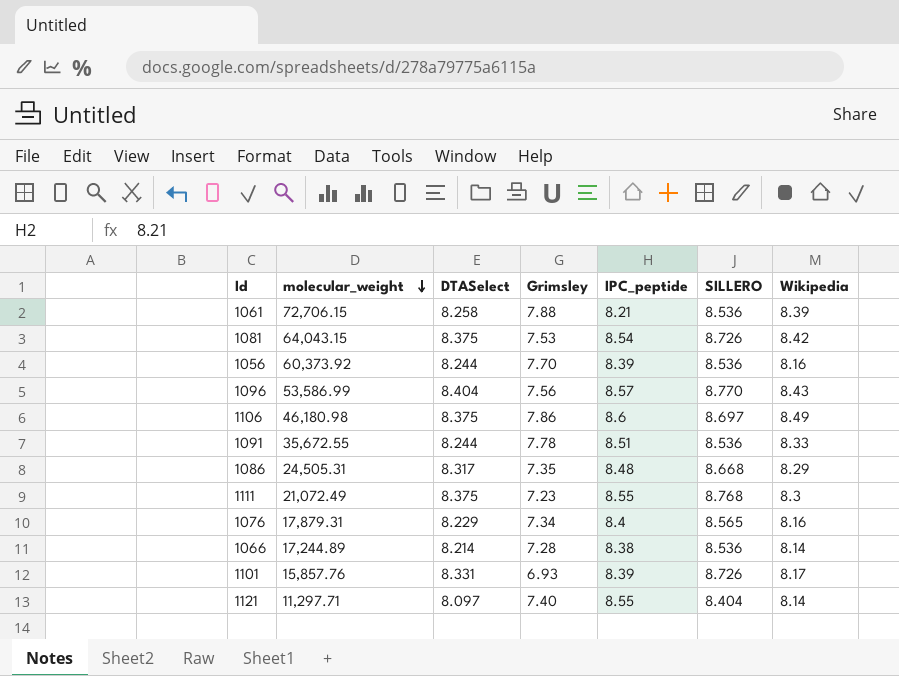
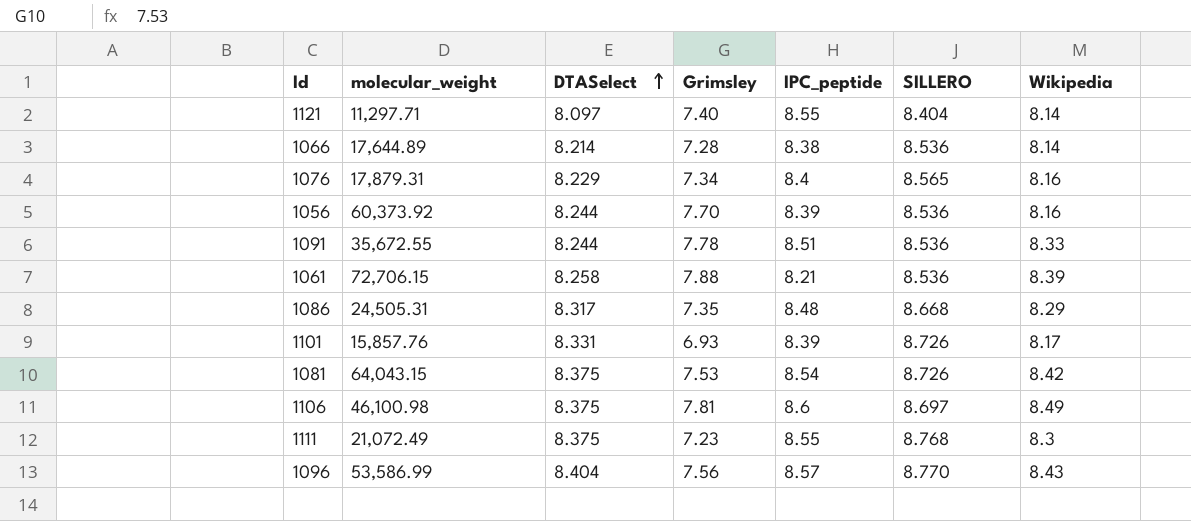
row order: molecular_weight descending -> DTASelect ascending
1066 | molecular_weight: 17,244.89 -> 17,644.89
1106 | molecular_weight: 46,180.98 -> 46,100.98
1106 | Grimsley: 7.86 -> 7.81

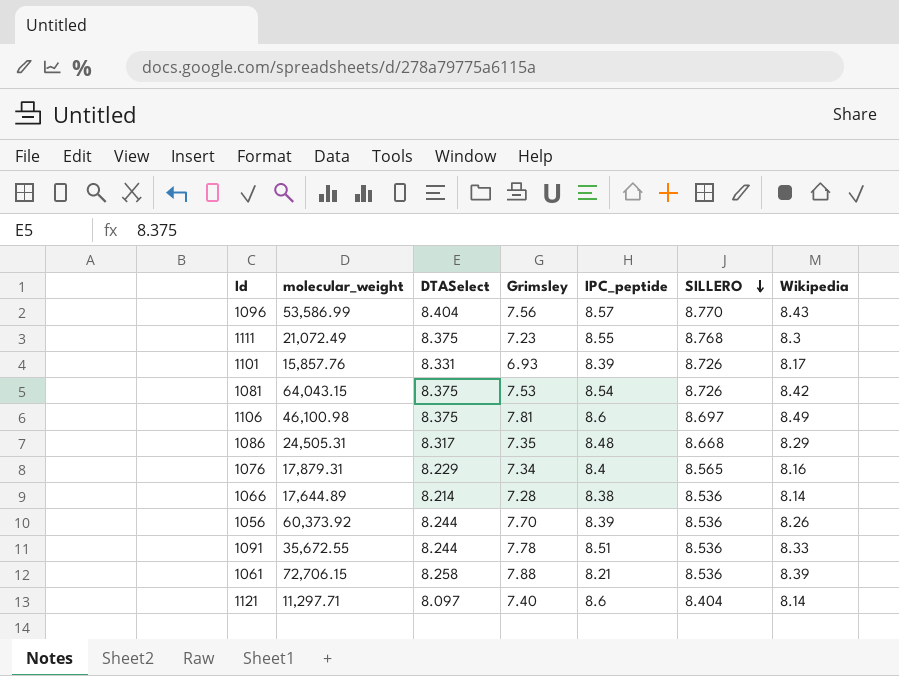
row order: DTASelect ascending -> SILLERO descending
1056 | Wikipedia: 8.16 -> 8.26
1121 | IPC_peptide: 8.55 -> 8.6

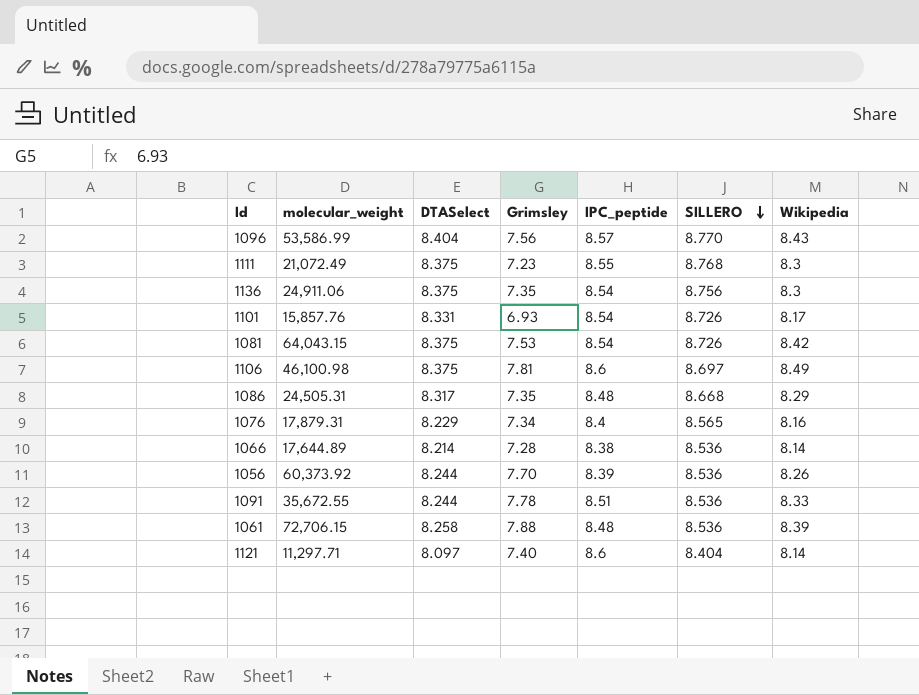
row 1136: none -> 24,911.06 | 8.375 | 7.35 | 8.54 | 8.756 | 8.3
1101 | IPC_peptide: 8.39 -> 8.54
1061 | IPC_peptide: 8.21 -> 8.48

